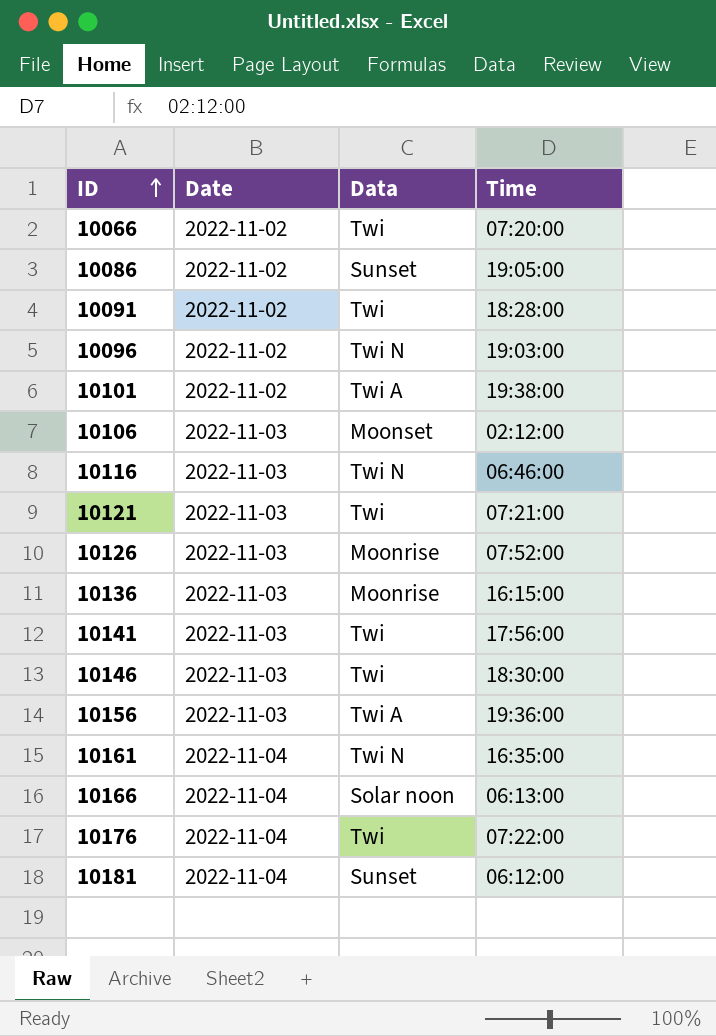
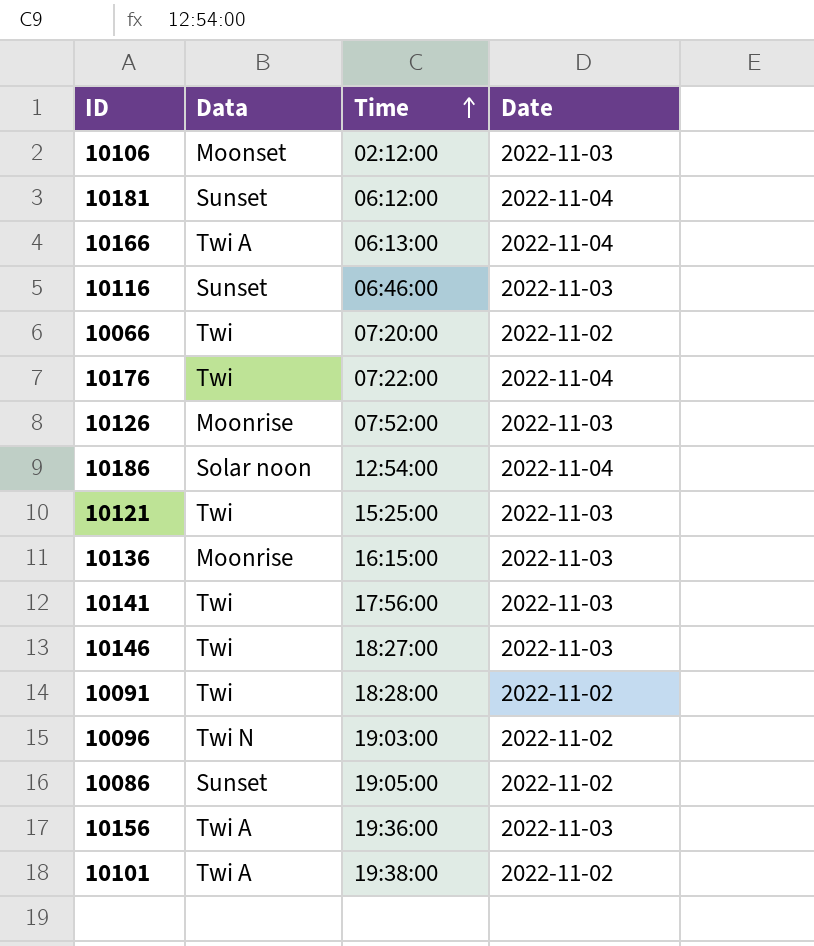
row order: ID ascending -> Time ascending
column Date | position: 2 -> 4
row 10161: 2022-11-04 | Twi N | 16:35:00 -> none
10166 | Data: Solar noon -> Twi A
10116 | Data: Twi N -> Sunset
row 10186: none -> Solar noon | 12:54:00 | 2022-11-04
10121 | Time: 07:21:00 -> 15:25:00
10146 | Time: 18:30:00 -> 18:27:00

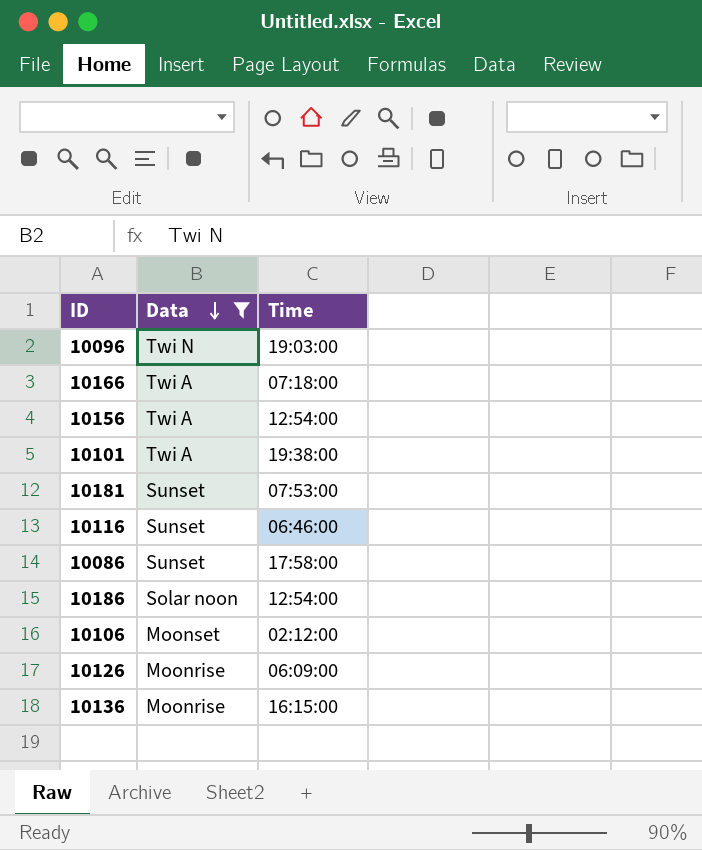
filter: none -> Data != Twi
row order: Time ascending -> Data descending
column Date | position: 4 -> none
10166 | Time: 06:13:00 -> 07:18:00
10156 | Time: 19:36:00 -> 12:54:00
10181 | Time: 06:12:00 -> 07:53:00
10086 | Time: 19:05:00 -> 17:58:00
10126 | Time: 07:52:00 -> 06:09:00

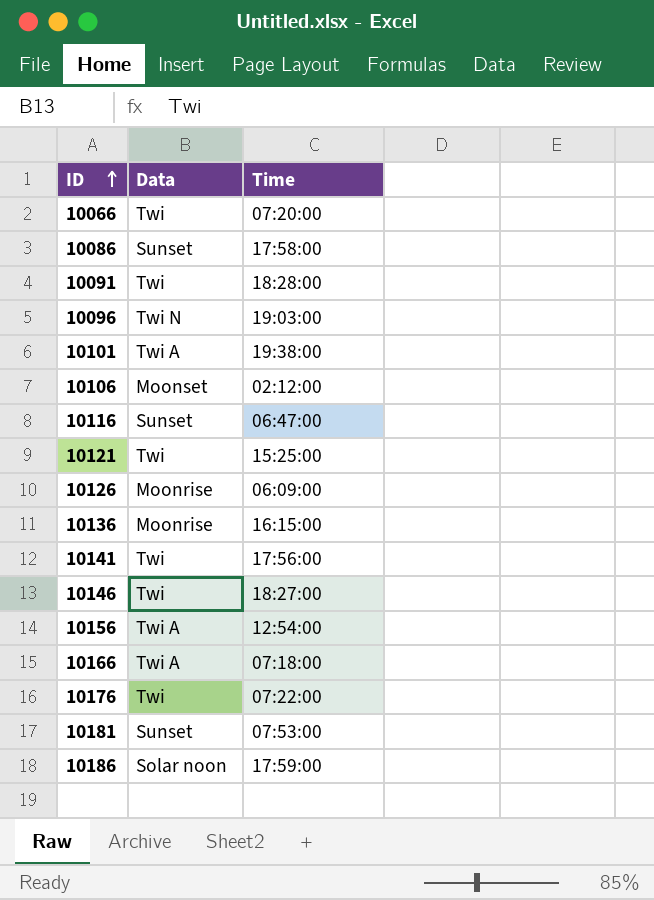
filter: Data != Twi -> none
row order: Data descending -> ID ascending
10116 | Time: 06:46:00 -> 06:47:00
10186 | Time: 12:54:00 -> 17:59:00

